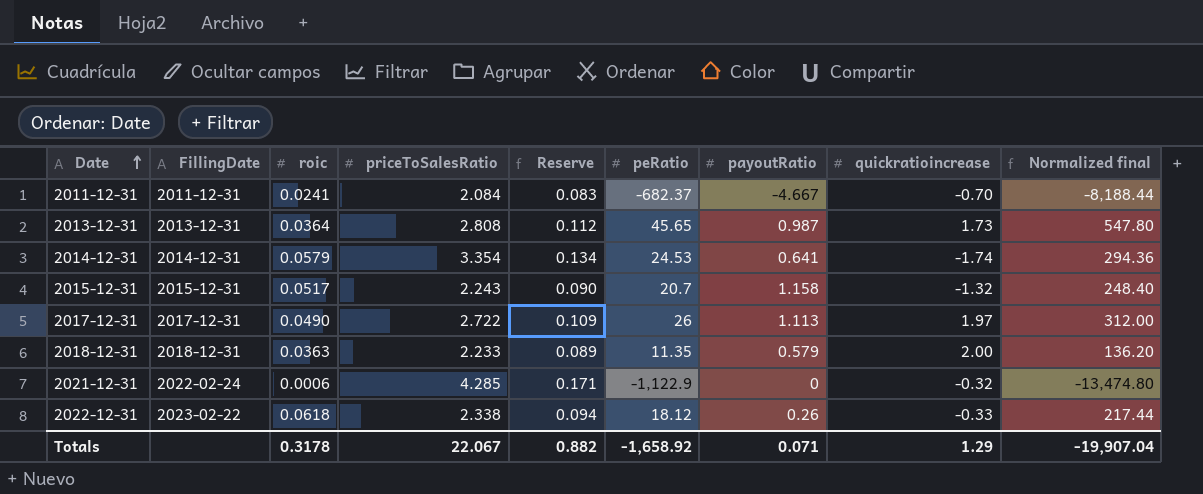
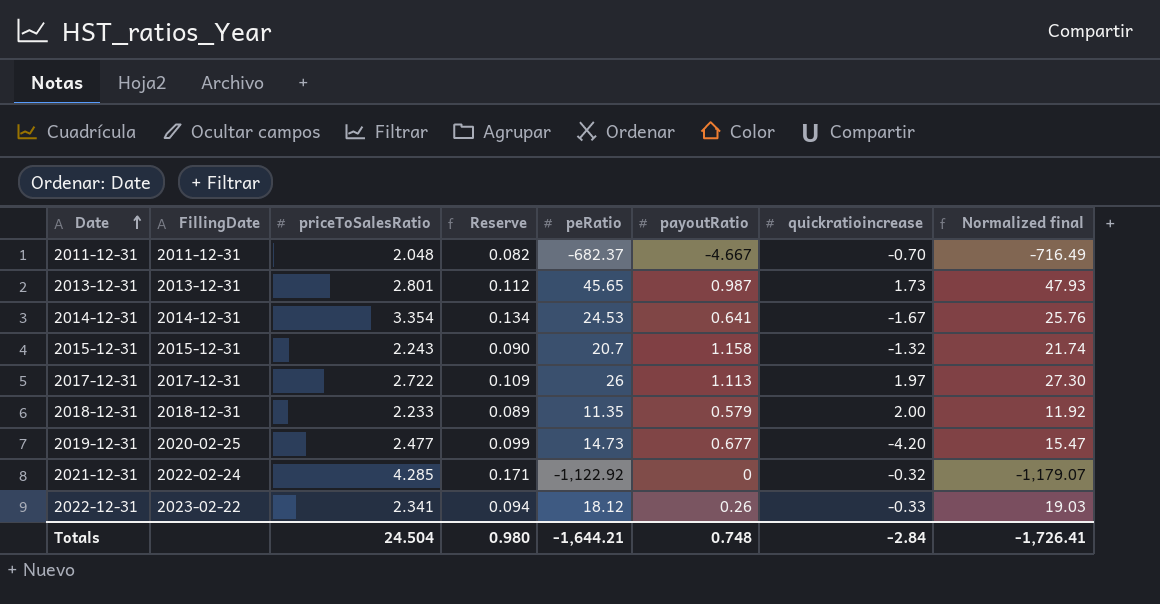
column roic | position: 3 -> none
column Normalized final | formula: [peRatio] * 12 -> [peRatio] * 1.05
2011-12-31 | priceToSalesRatio: 2.084 -> 2.048
2011-12-31 | Reserve: 0.083 -> 0.082
2013-12-31 | priceToSalesRatio: 2.808 -> 2.801
2014-12-31 | quickratioincrease: -1.74 -> -1.67
row 2019-12-31: none -> 2020-02-25 | 2.477 | 0.099 | 14.73 | 0.677 | -4.20 | 15.47
2021-12-31 | peRatio: -1,122.9 -> -1,122.92
2022-12-31 | priceToSalesRatio: 2.338 -> 2.341
Totals | priceToSalesRatio: 22.067 -> 24.504
Totals | Reserve: 0.882 -> 0.980
Totals | peRatio: -1,658.92 -> -1,644.21
Totals | payoutRatio: 0.071 -> 0.748
Totals | quickratioincrease: 1.29 -> -2.84
Totals | Normalized final: -19,907.04 -> -1,726.41

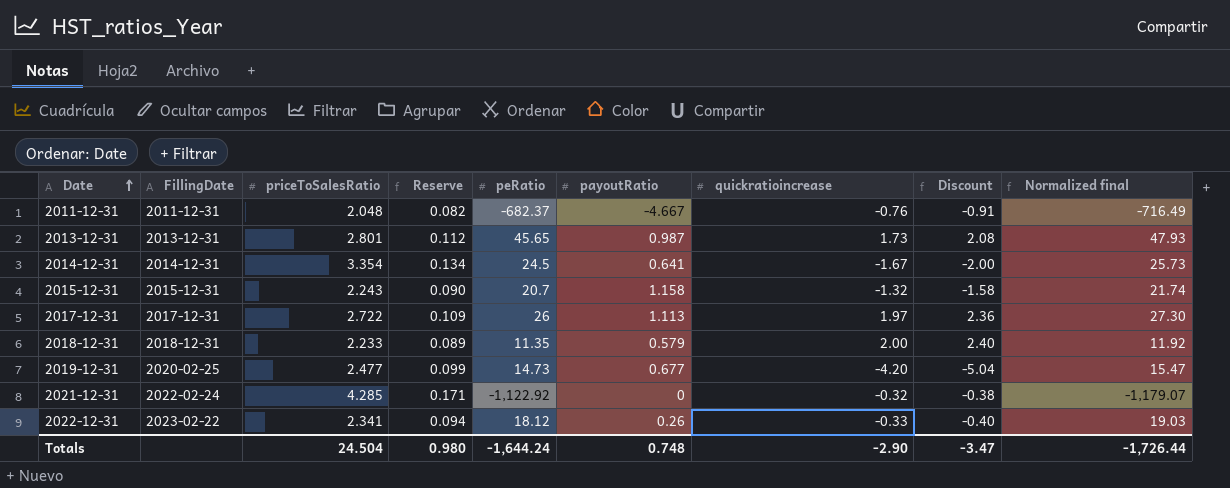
column Discount | formula: none -> [quickratioincrease] * 1.2
2011-12-31 | quickratioincrease: -0.70 -> -0.76
2014-12-31 | peRatio: 24.53 -> 24.5
2014-12-31 | Normalized final: 25.76 -> 25.73
Totals | peRatio: -1,644.21 -> -1,644.24
Totals | quickratioincrease: -2.84 -> -2.90
Totals | Normalized final: -1,726.41 -> -1,726.44

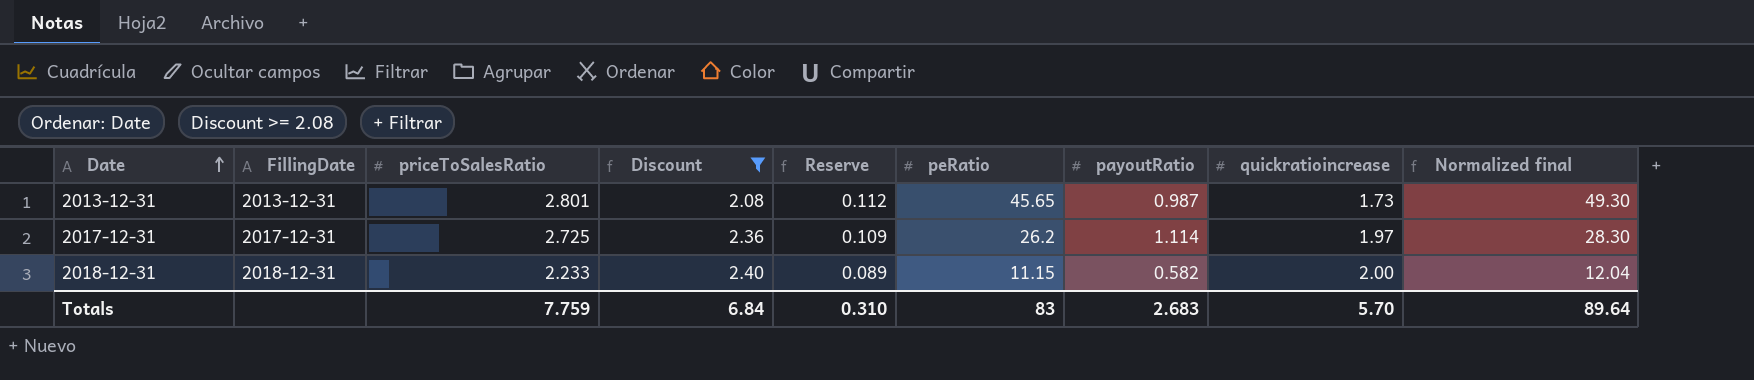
filter: none -> Discount >= 2.08
column Discount | position: 8 -> 4
column Normalized final | formula: [peRatio] * 1.05 -> [peRatio] * 1.08
2017-12-31 | priceToSalesRatio: 2.722 -> 2.725
2017-12-31 | peRatio: 26 -> 26.2
2017-12-31 | payoutRatio: 1.113 -> 1.114
2018-12-31 | peRatio: 11.35 -> 11.15
2018-12-31 | payoutRatio: 0.579 -> 0.582
Totals | priceToSalesRatio: 24.504 -> 7.759
Totals | Discount: -3.47 -> 6.84
Totals | Reserve: 0.980 -> 0.310
Totals | peRatio: -1,644.24 -> 83
Totals | payoutRatio: 0.748 -> 2.683
Totals | quickratioincrease: -2.90 -> 5.70
Totals | Normalized final: -1,726.44 -> 89.64

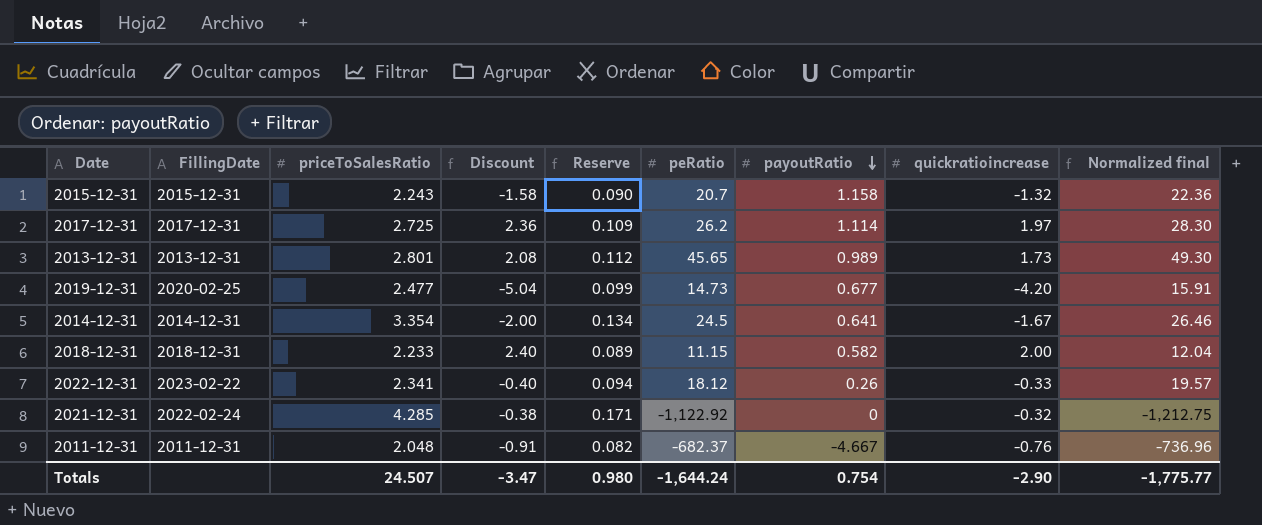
filter: Discount >= 2.08 -> none
row order: Date ascending -> payoutRatio descending
2013-12-31 | payoutRatio: 0.987 -> 0.989
Totals | priceToSalesRatio: 7.759 -> 24.507
Totals | Discount: 6.84 -> -3.47
Totals | Reserve: 0.310 -> 0.980
Totals | peRatio: 83 -> -1,644.24
Totals | payoutRatio: 2.683 -> 0.754
Totals | quickratioincrease: 5.70 -> -2.90
Totals | Normalized final: 89.64 -> -1,775.77

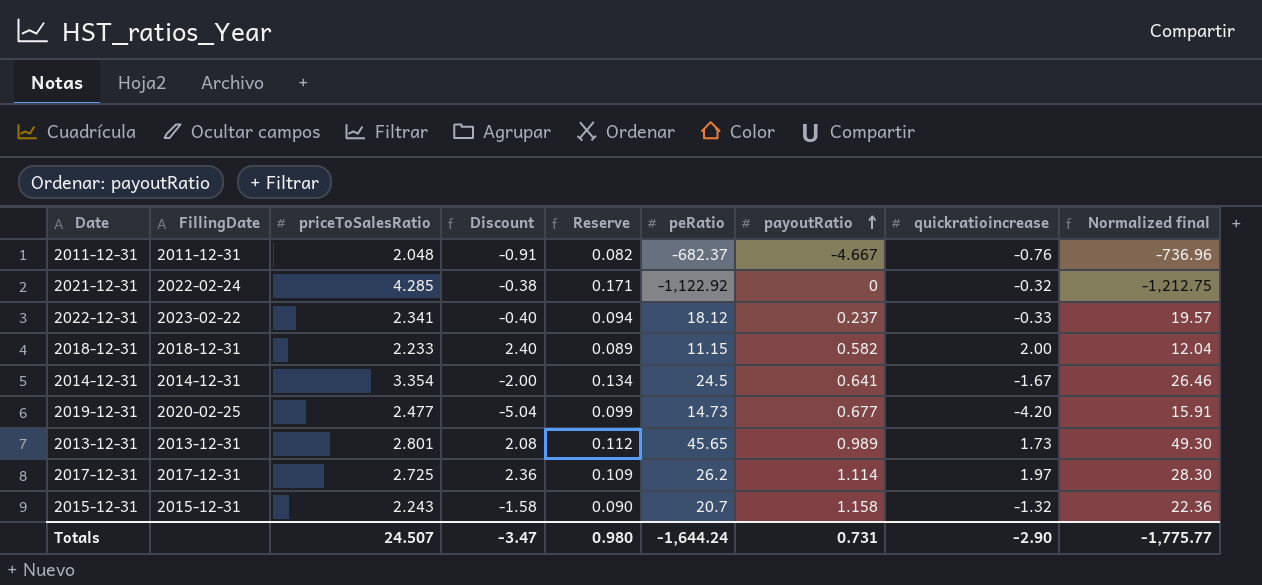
row order: payoutRatio descending -> payoutRatio ascending
2022-12-31 | payoutRatio: 0.26 -> 0.237
Totals | payoutRatio: 0.754 -> 0.731

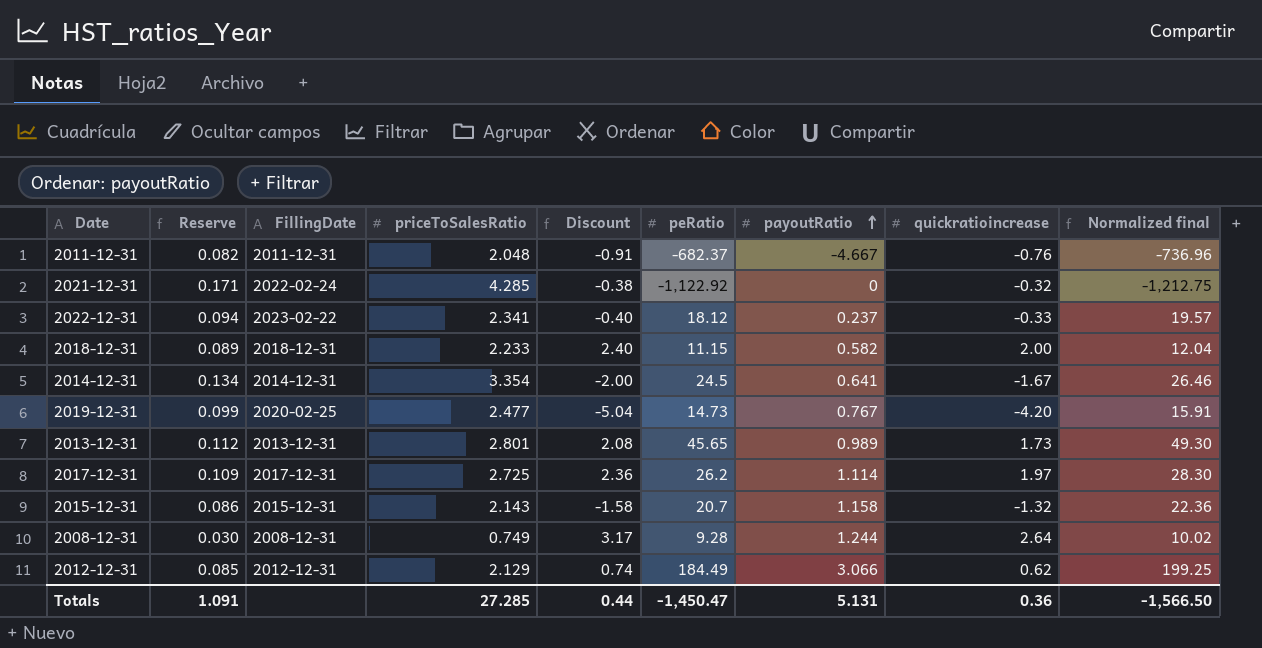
column Reserve | position: 5 -> 2
2019-12-31 | payoutRatio: 0.677 -> 0.767
2015-12-31 | Reserve: 0.090 -> 0.086
2015-12-31 | priceToSalesRatio: 2.243 -> 2.143
row 2008-12-31: none -> 0.030 | 2008-12-31 | 0.749 | 3.17 | 9.28 | 1.244 | 2.64 | 10.02
row 2012-12-31: none -> 0.085 | 2012-12-31 | 2.129 | 0.74 | 184.49 | 3.066 | 0.62 | 199.25
Totals | Reserve: 0.980 -> 1.091
Totals | priceToSalesRatio: 24.507 -> 27.285
Totals | Discount: -3.47 -> 0.44
Totals | peRatio: -1,644.24 -> -1,450.47
Totals | payoutRatio: 0.731 -> 5.131
Totals | quickratioincrease: -2.90 -> 0.36
Totals | Normalized final: -1,775.77 -> -1,566.50

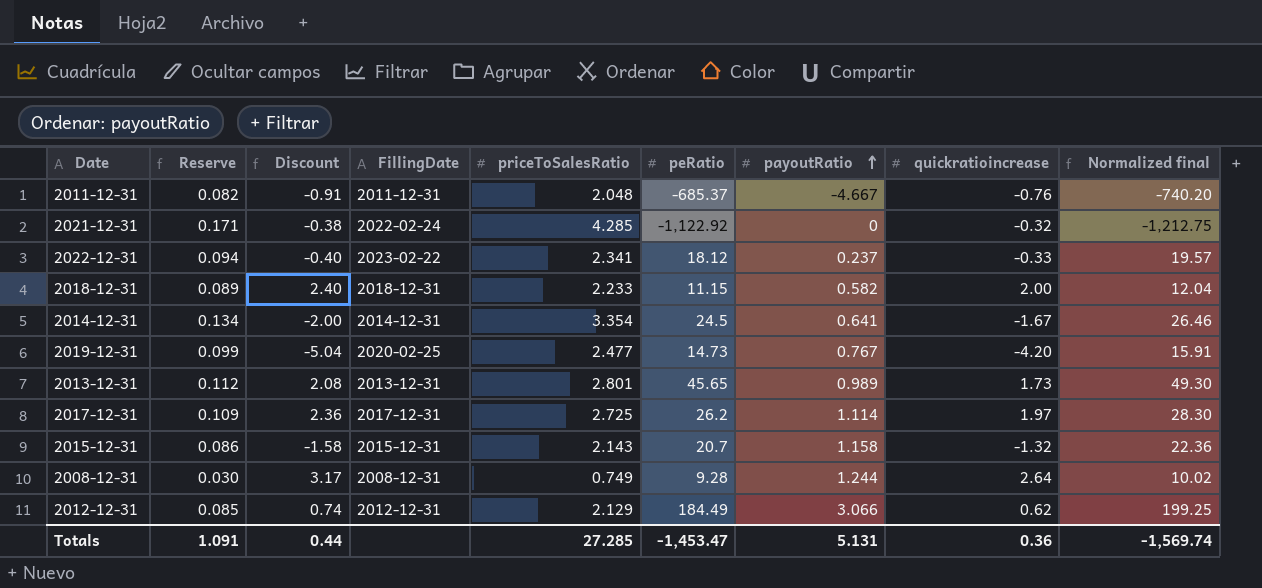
column Discount | position: 5 -> 3
2011-12-31 | peRatio: -682.37 -> -685.37
2011-12-31 | Normalized final: -736.96 -> -740.20
Totals | peRatio: -1,450.47 -> -1,453.47
Totals | Normalized final: -1,566.50 -> -1,569.74

